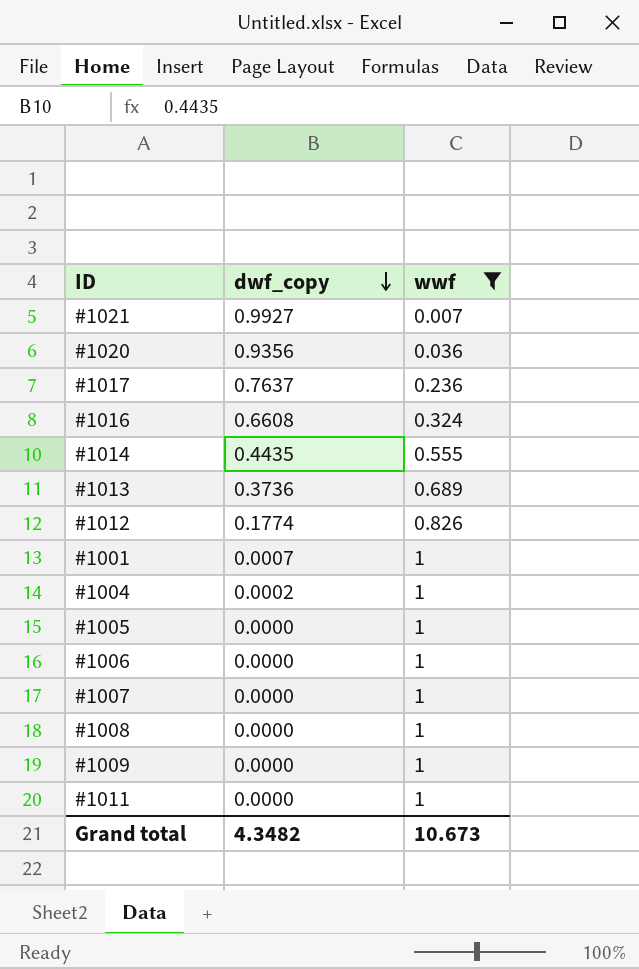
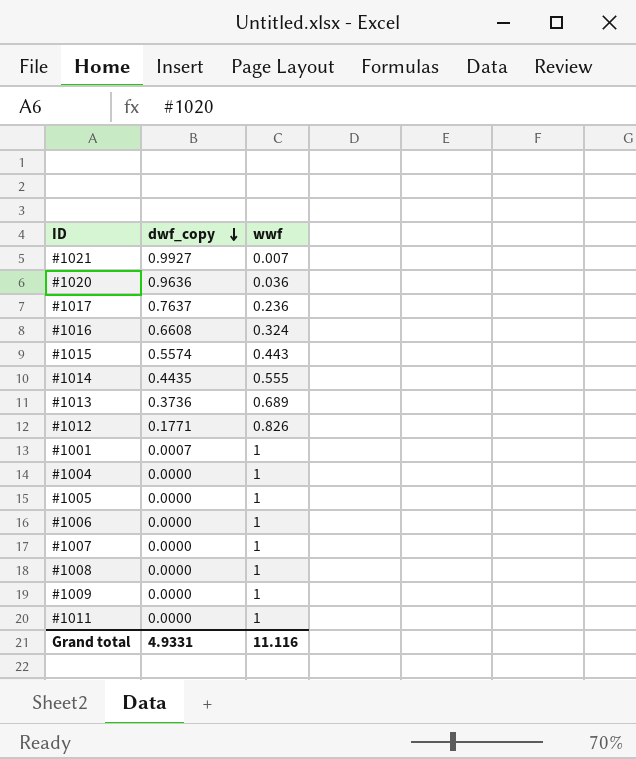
filter: wwf != 0.443 -> none
#1020 | dwf_copy: 0.9356 -> 0.9636
#1012 | dwf_copy: 0.1774 -> 0.1771
#1004 | dwf_copy: 0.0002 -> 0.0000
Grand total | dwf_copy: 4.3482 -> 4.9331
Grand total | wwf: 10.673 -> 11.116

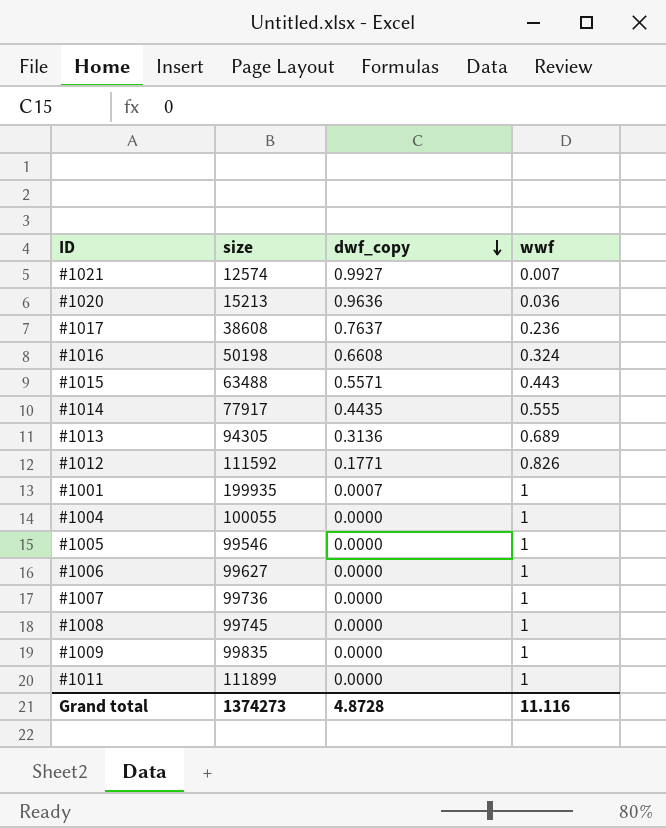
column size | position: none -> 2
#1015 | dwf_copy: 0.5574 -> 0.5571
#1013 | dwf_copy: 0.3736 -> 0.3136
Grand total | dwf_copy: 4.9331 -> 4.8728

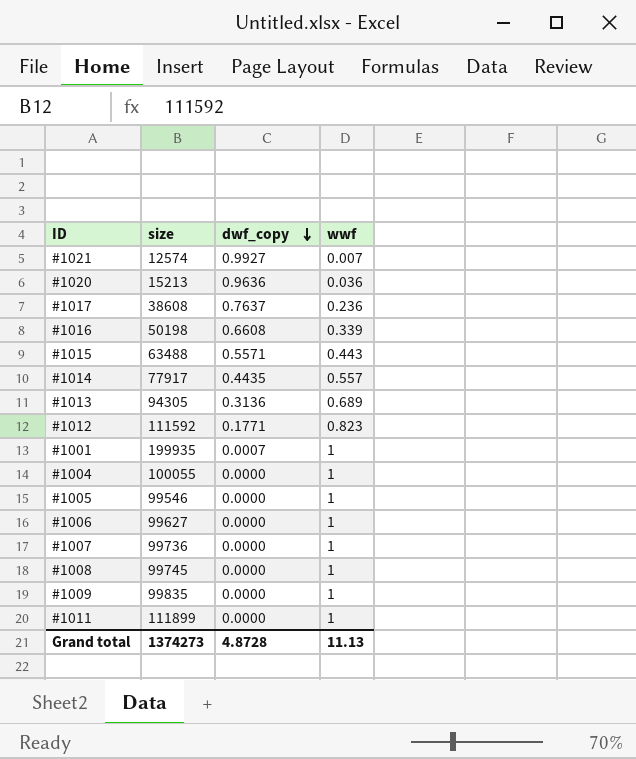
#1016 | wwf: 0.324 -> 0.339
#1014 | wwf: 0.555 -> 0.557
#1012 | wwf: 0.826 -> 0.823
Grand total | wwf: 11.116 -> 11.13

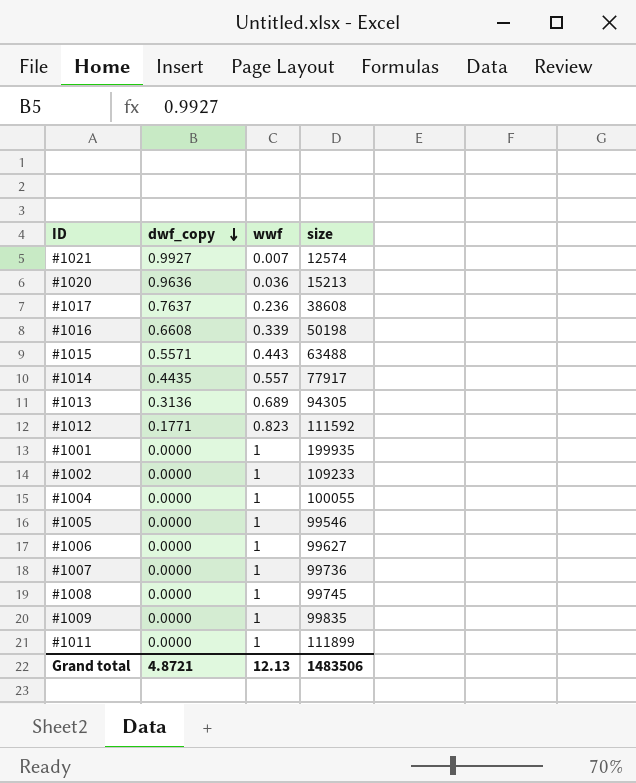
column size | position: 2 -> 4
#1001 | dwf_copy: 0.0007 -> 0.0000
row #1002: none -> 0.0000 | 1 | 109233
Grand total | dwf_copy: 4.8728 -> 4.8721
Grand total | wwf: 11.13 -> 12.13
Grand total | size: 1374273 -> 1483506

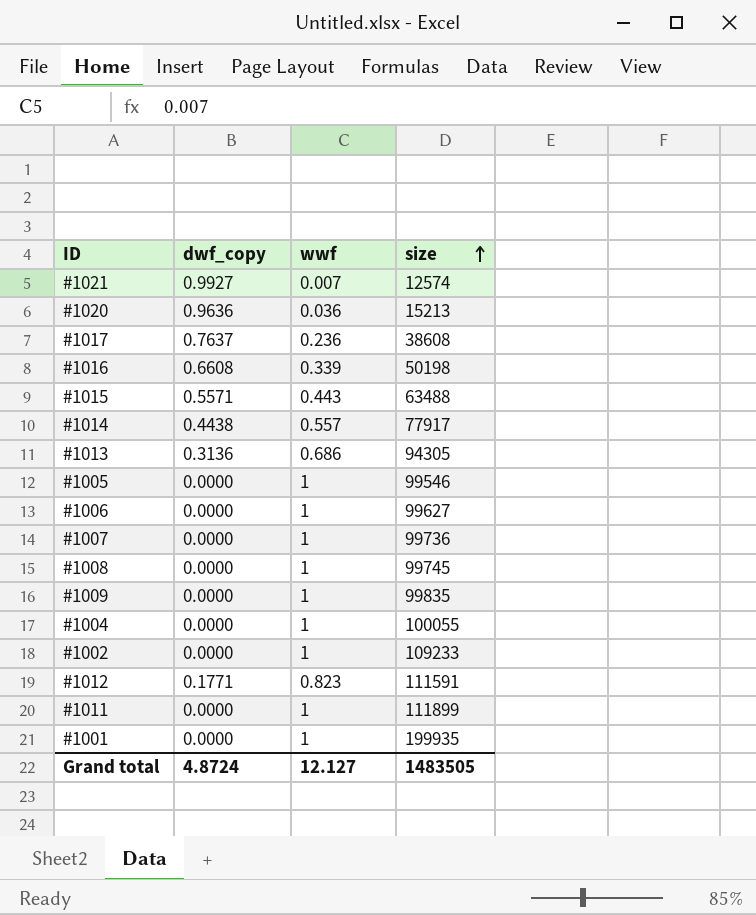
row order: dwf_copy descending -> size ascending
#1014 | dwf_copy: 0.4435 -> 0.4438
#1013 | wwf: 0.689 -> 0.686
#1012 | size: 111592 -> 111591
Grand total | dwf_copy: 4.8721 -> 4.8724
Grand total | wwf: 12.13 -> 12.127
Grand total | size: 1483506 -> 1483505

